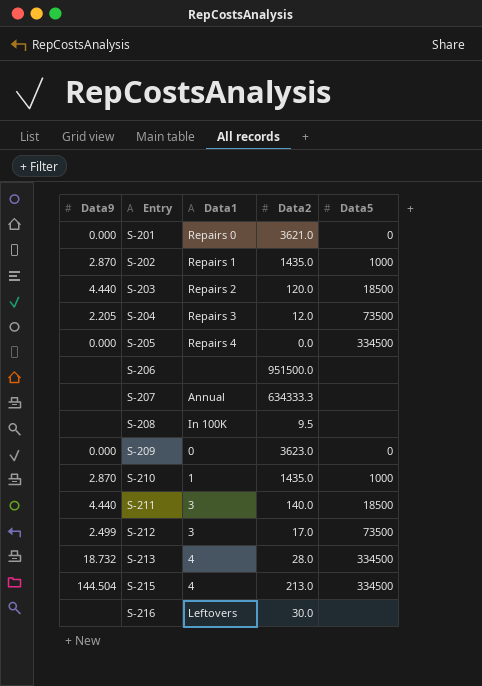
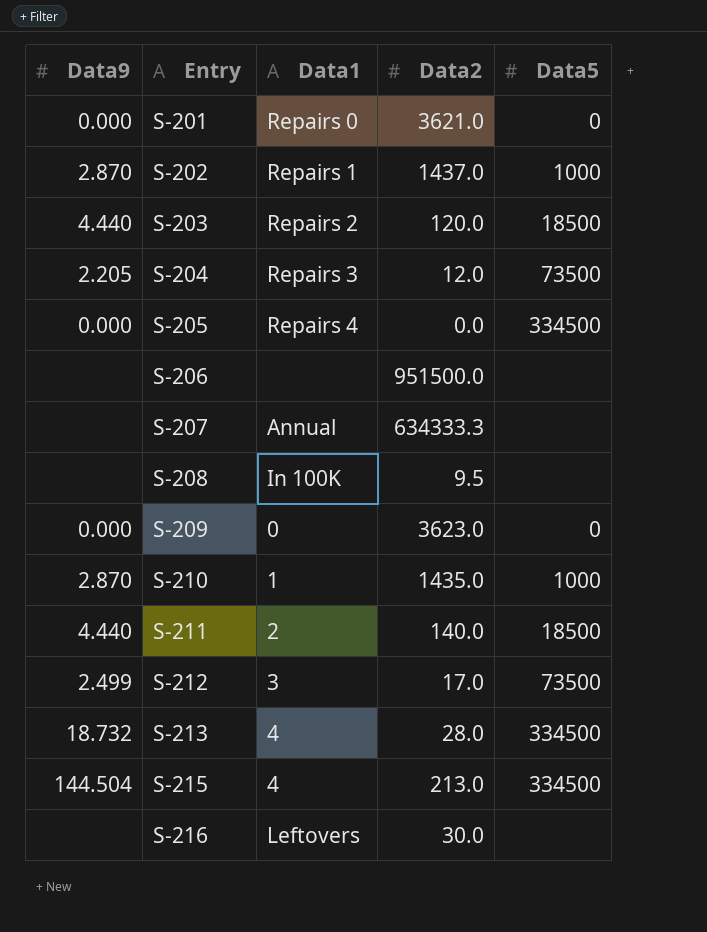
S-202 | Data2: 1435.0 -> 1437.0
S-211 | Data1: 3 -> 2

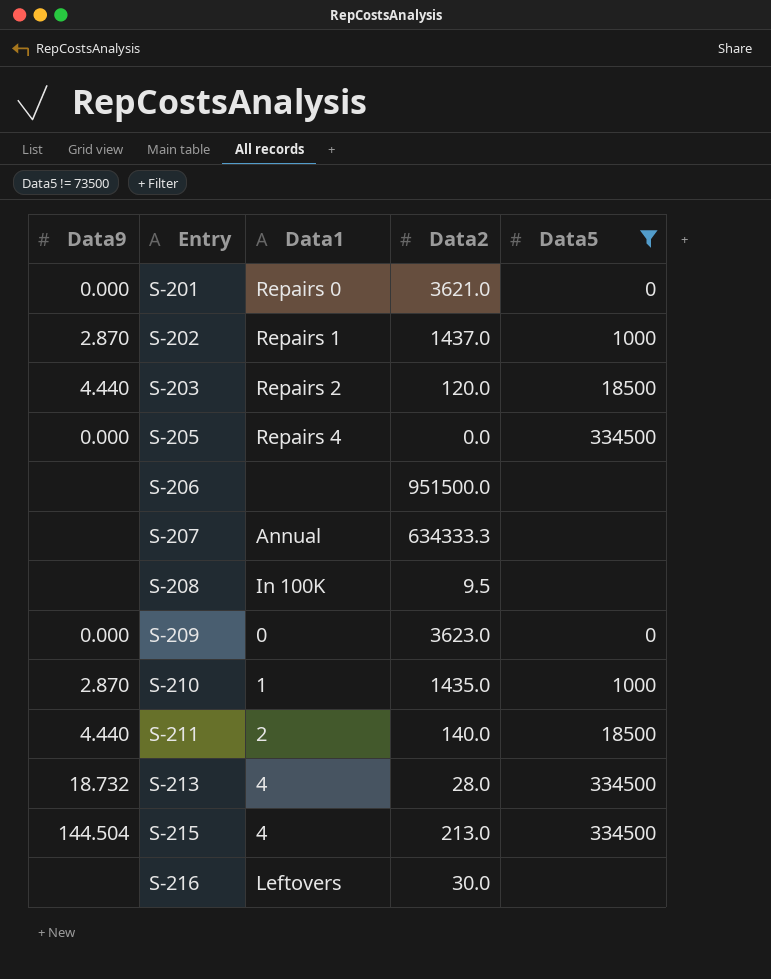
filter: none -> Data5 != 73500

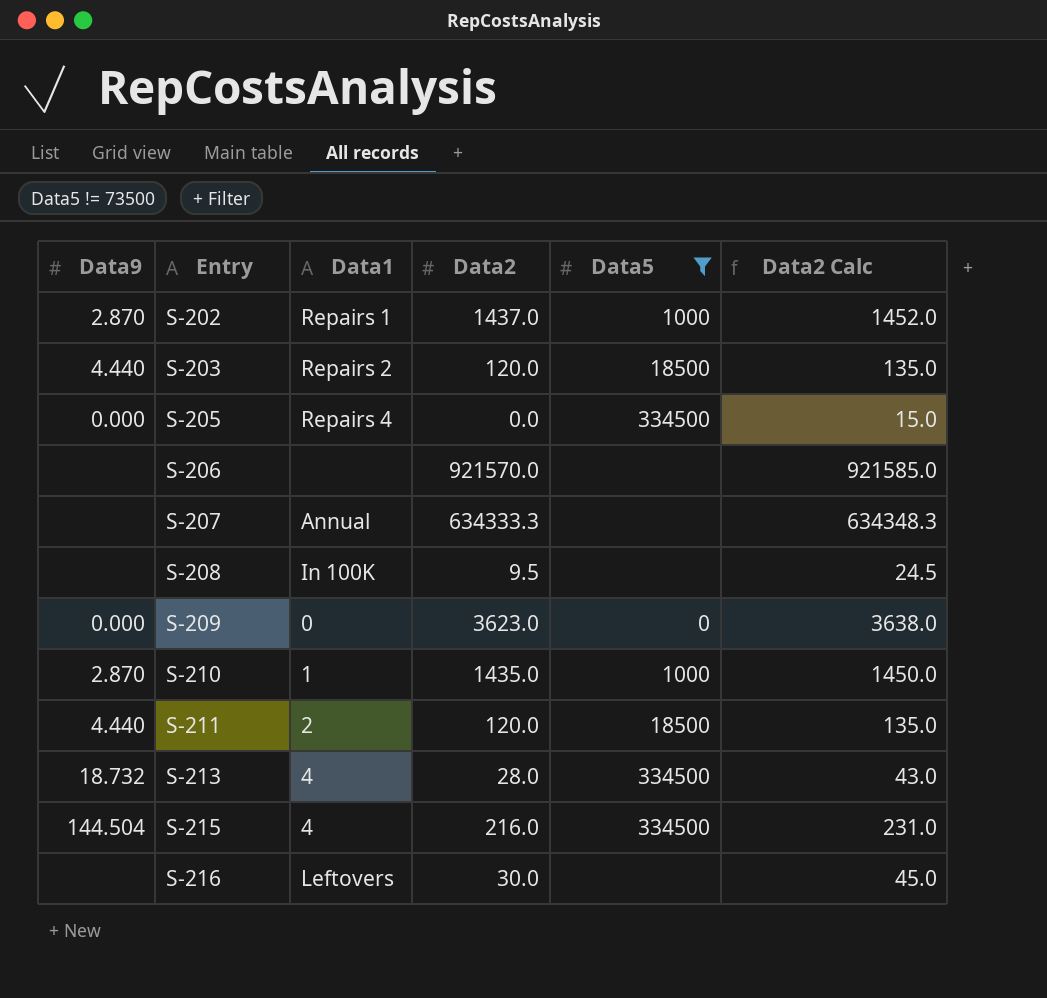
column Data2 Calc | formula: none -> [Data2] + 15
row S-201: 0.000 | Repairs 0 | 3621.0 | 0 -> none
S-206 | Data2: 951500.0 -> 921570.0
S-211 | Data2: 140.0 -> 120.0
S-215 | Data2: 213.0 -> 216.0

